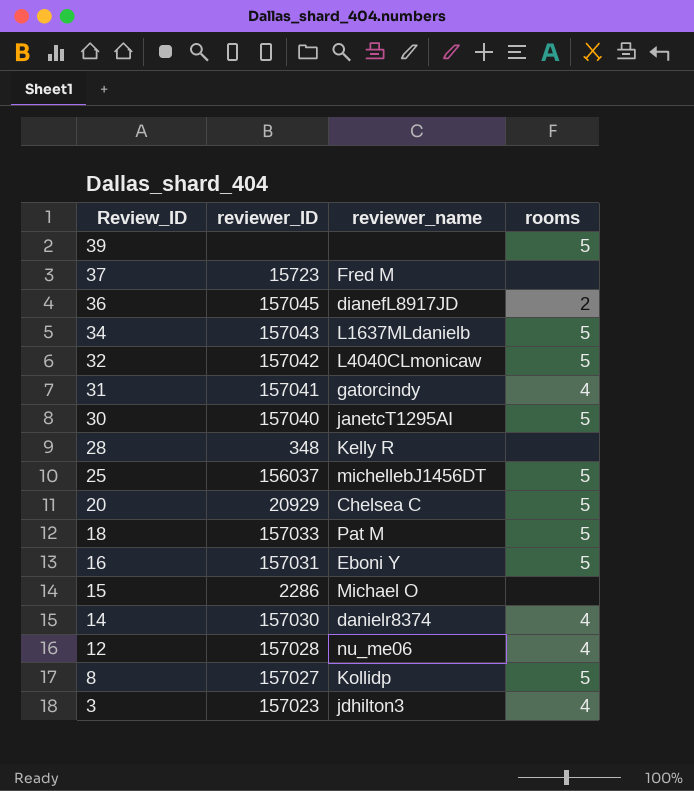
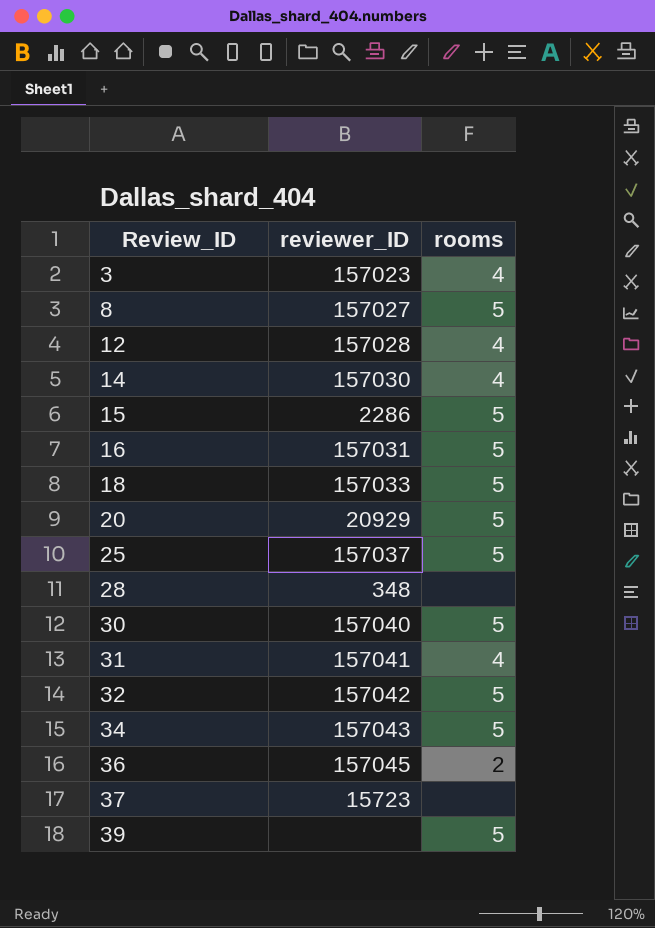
row order: Review_ID descending -> Review_ID ascending
column reviewer_name | position: 3 -> none
15 | rooms: none -> 5
25 | reviewer_ID: 156037 -> 157037

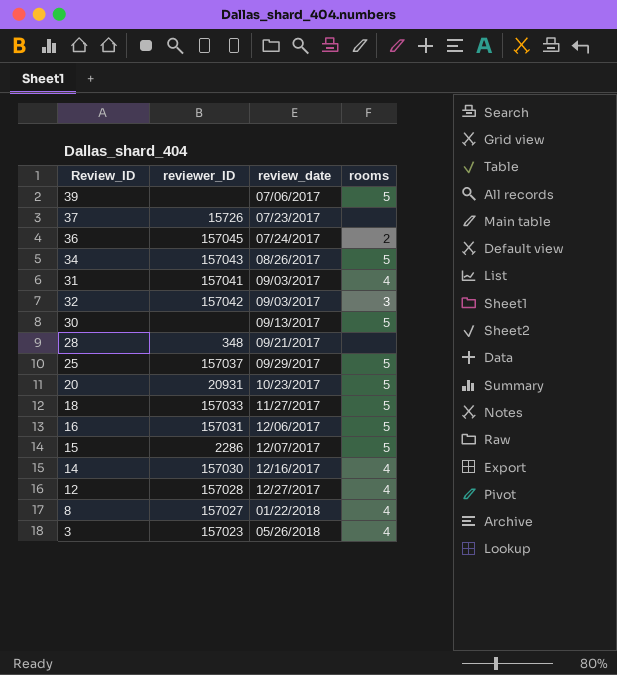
row order: Review_ID ascending -> review_date ascending
column review_date | position: none -> 3
37 | reviewer_ID: 15723 -> 15726
32 | rooms: 5 -> 3
30 | reviewer_ID: 157040 -> none
20 | reviewer_ID: 20929 -> 20931
8 | rooms: 5 -> 4

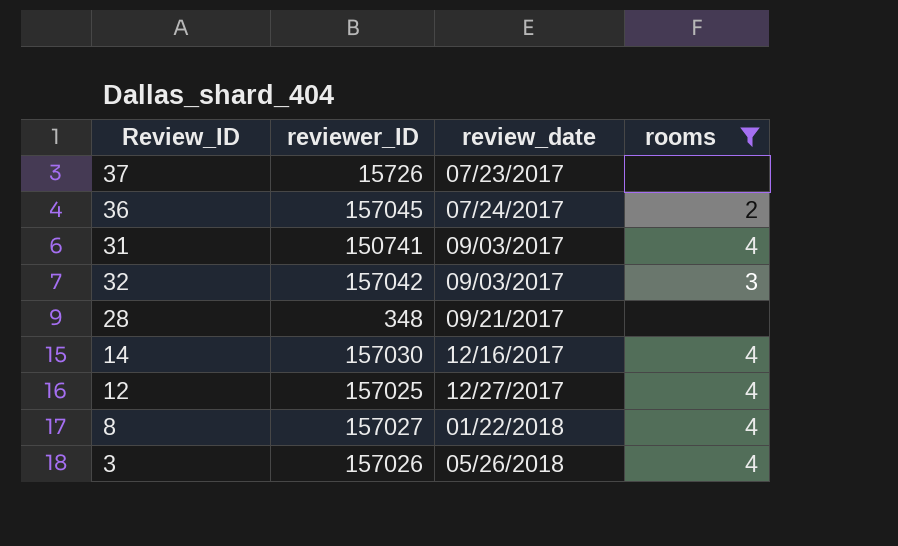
filter: none -> rooms != 5
31 | reviewer_ID: 157041 -> 150741
12 | reviewer_ID: 157028 -> 157025
3 | reviewer_ID: 157023 -> 157026

